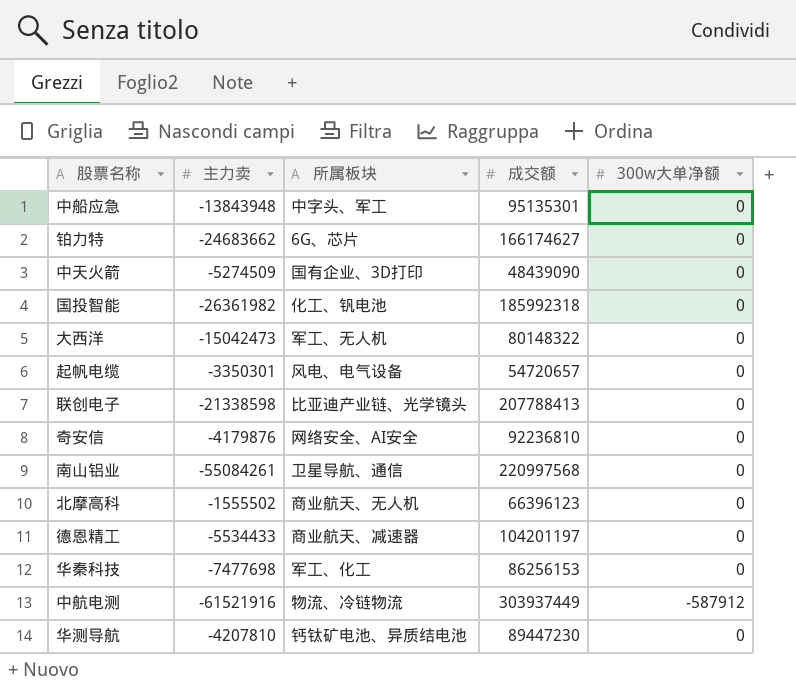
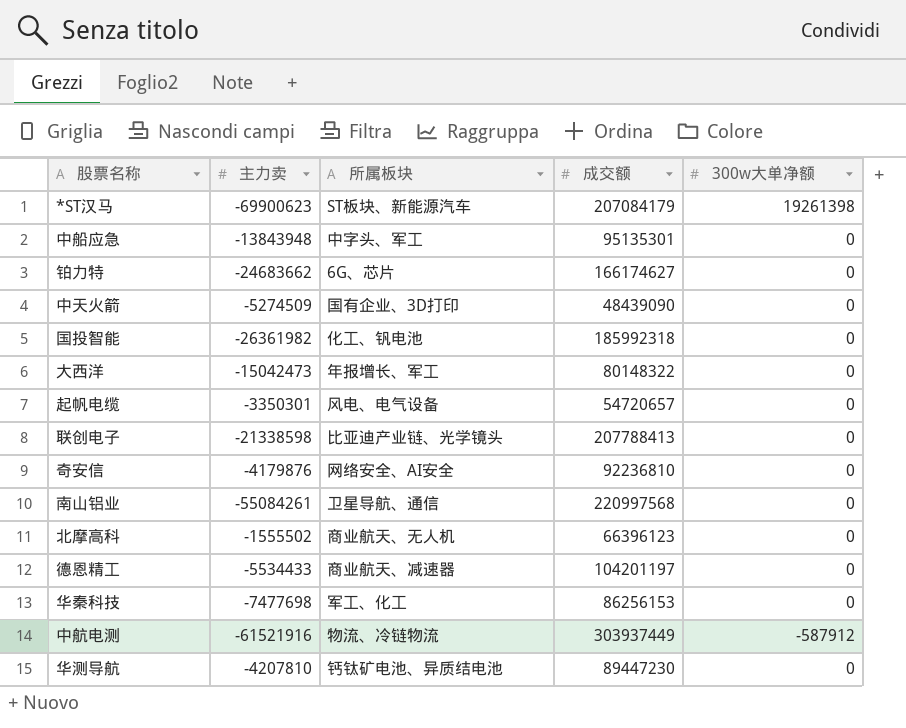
row *ST汉马: none -> -69900623 | ST板块、新能源汽车 | 207084179 | 19261398
大西洋 | 所属板块: 军工、无人机 -> 年报增长、军工

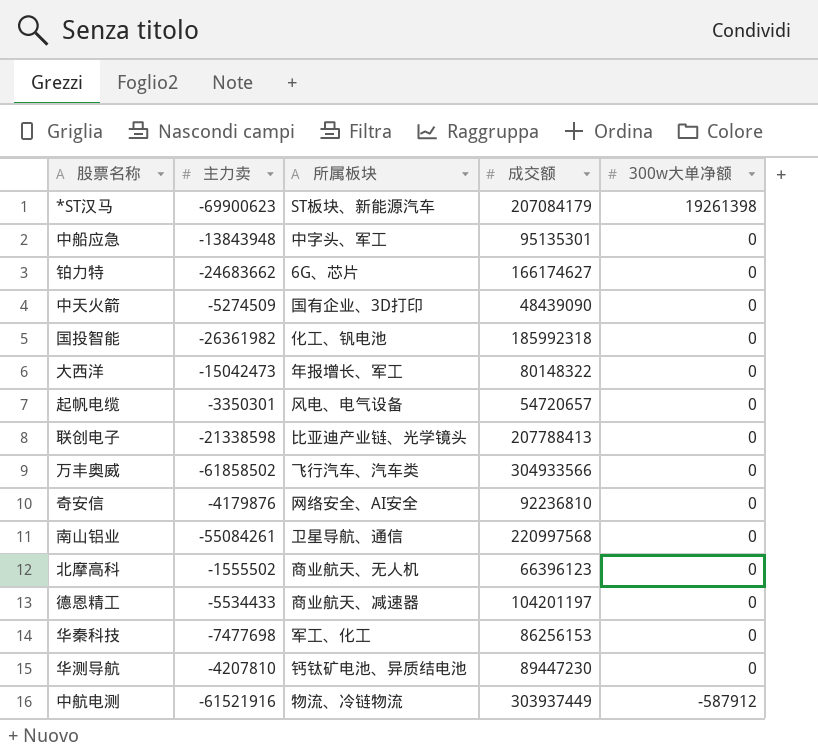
row order: none -> 300w大单净额 descending
row 万丰奥威: none -> -61858502 | 飞行汽车、汽车类 | 304933566 | 0

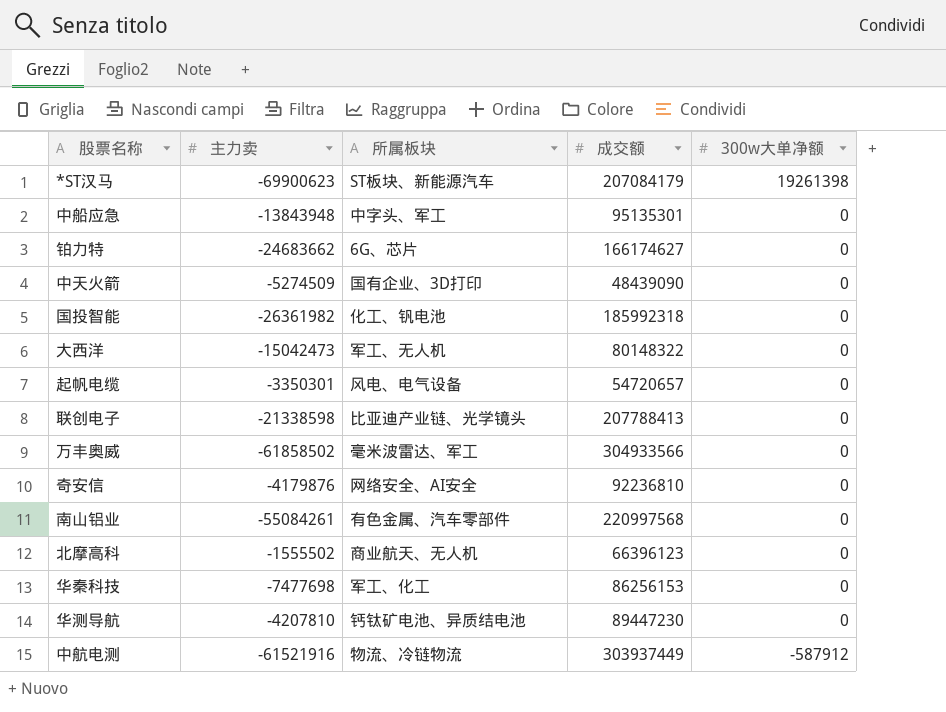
row 德恩精工: -5534433 | 商业航天、减速器 | 104201197 | 0 -> none
大西洋 | 所属板块: 年报增长、军工 -> 军工、无人机
万丰奥威 | 所属板块: 飞行汽车、汽车类 -> 毫米波雷达、军工
南山铝业 | 所属板块: 卫星导航、通信 -> 有色金属、汽车零部件

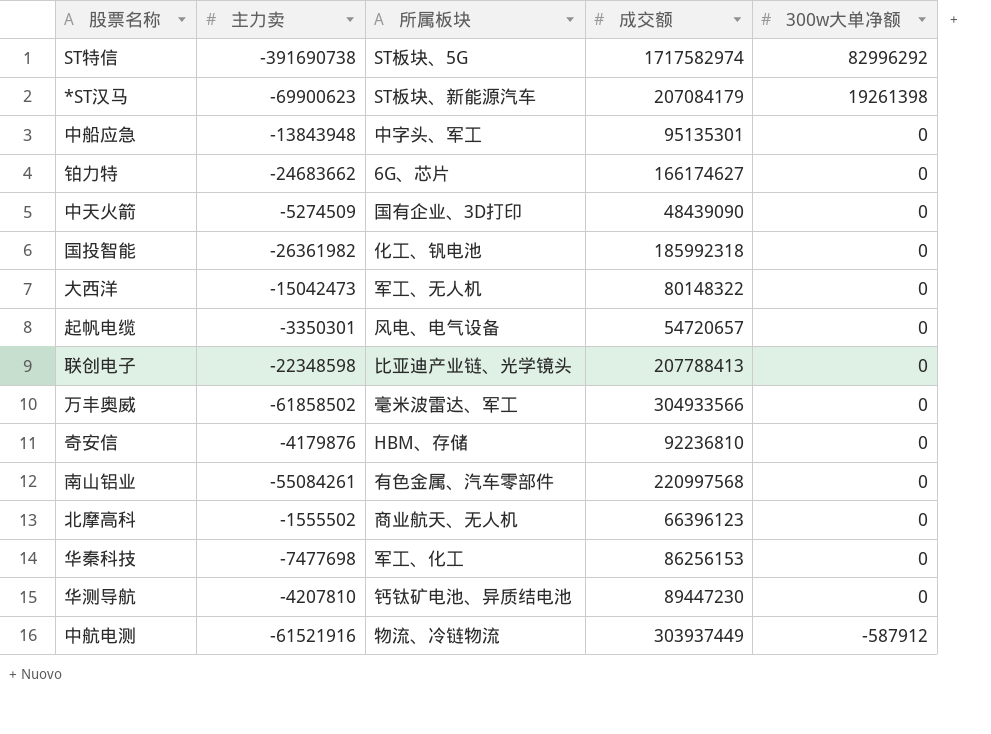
row ST特信: none -> -391690738 | ST板块、5G | 1717582974 | 82996292
联创电子 | 主力卖: -21338598 -> -22348598
奇安信 | 所属板块: 网络安全、AI安全 -> HBM、存储

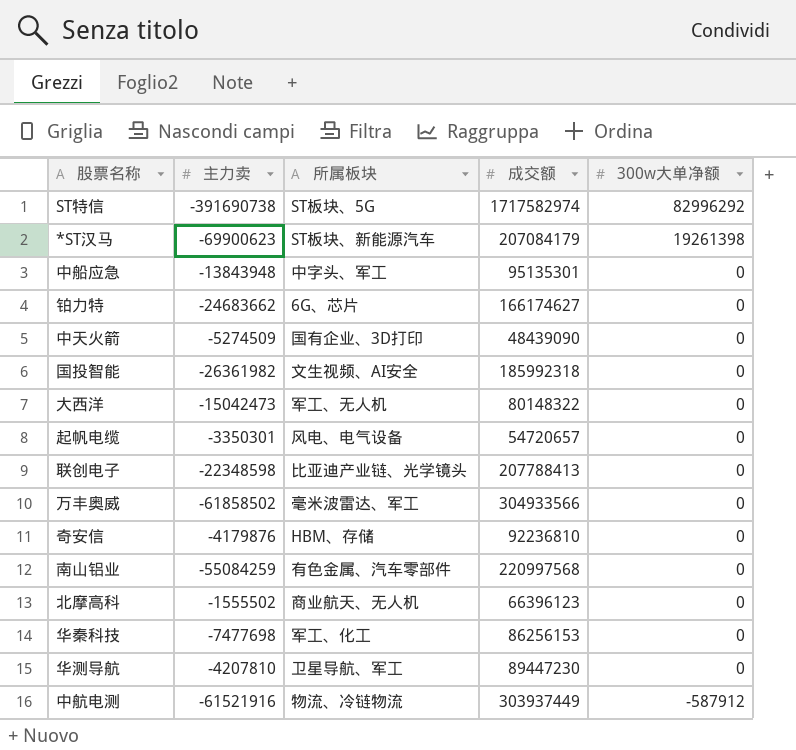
国投智能 | 所属板块: 化工、钒电池 -> 文生视频、AI安全
南山铝业 | 主力卖: -55084261 -> -55084259
华测导航 | 所属板块: 钙钛矿电池、异质结电池 -> 卫星导航、军工

